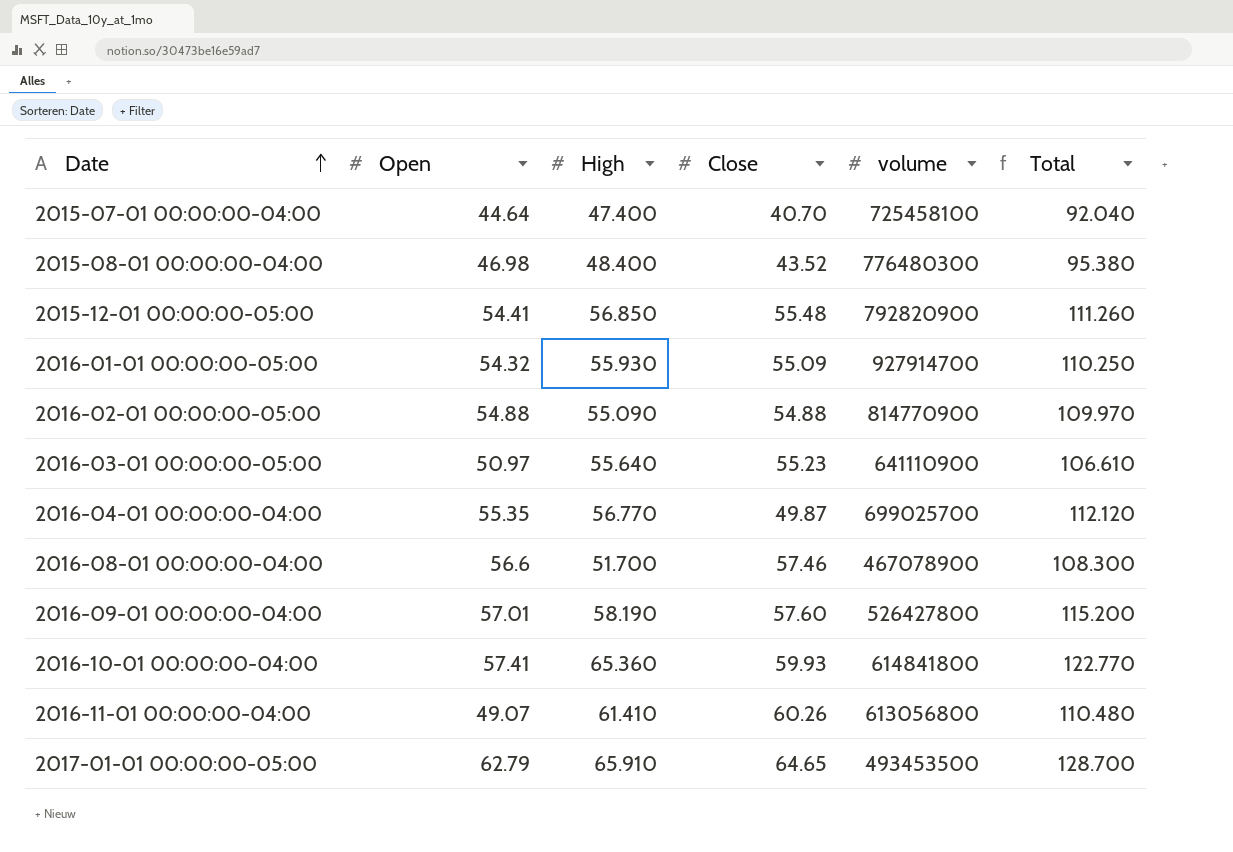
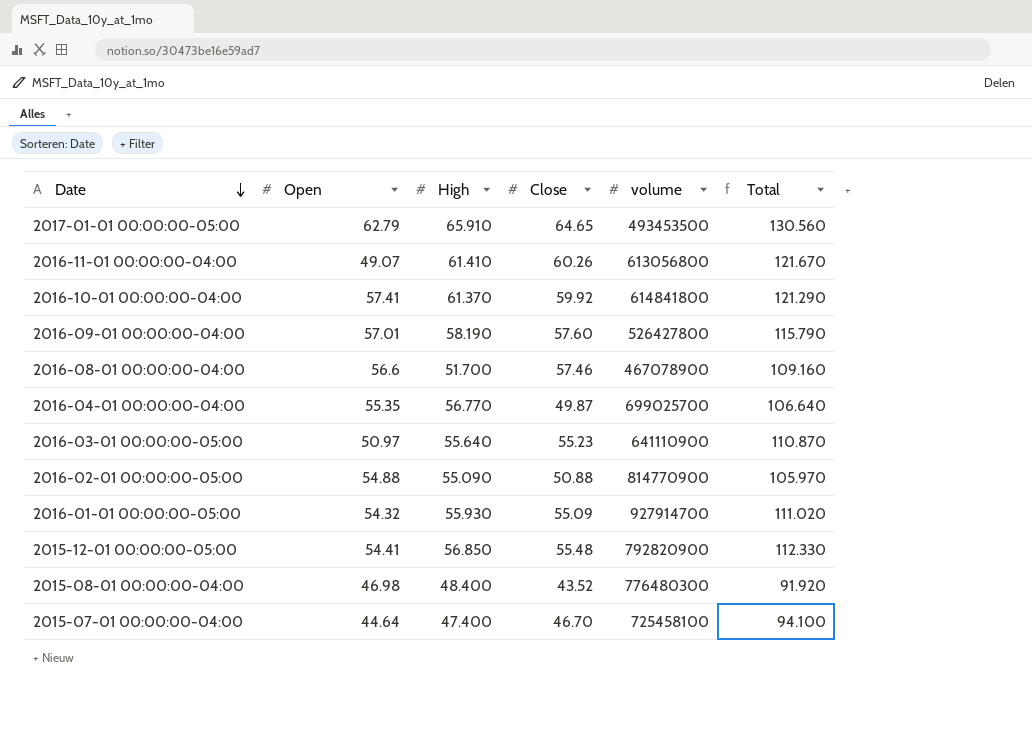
row order: Date ascending -> Date descending
column Total | formula: [Open] + [High] -> [High] + [Close]
2016-10-01 00:00:00-04:00 | High: 65.360 -> 61.370
2016-10-01 00:00:00-04:00 | Close: 59.93 -> 59.92
2016-02-01 00:00:00-05:00 | Close: 54.88 -> 50.88
2015-07-01 00:00:00-04:00 | Close: 40.70 -> 46.70

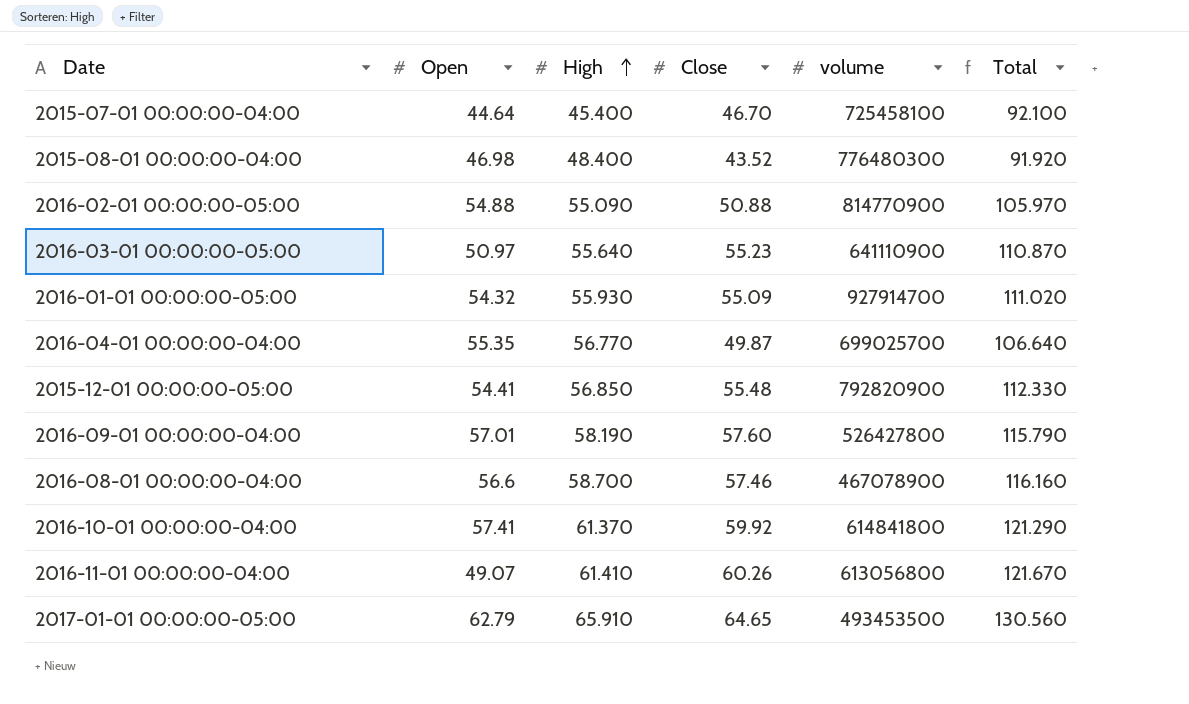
row order: Date descending -> High ascending
2015-07-01 00:00:00-04:00 | High: 47.400 -> 45.400
2015-07-01 00:00:00-04:00 | Total: 94.100 -> 92.100
2016-08-01 00:00:00-04:00 | High: 51.700 -> 58.700
2016-08-01 00:00:00-04:00 | Total: 109.160 -> 116.160

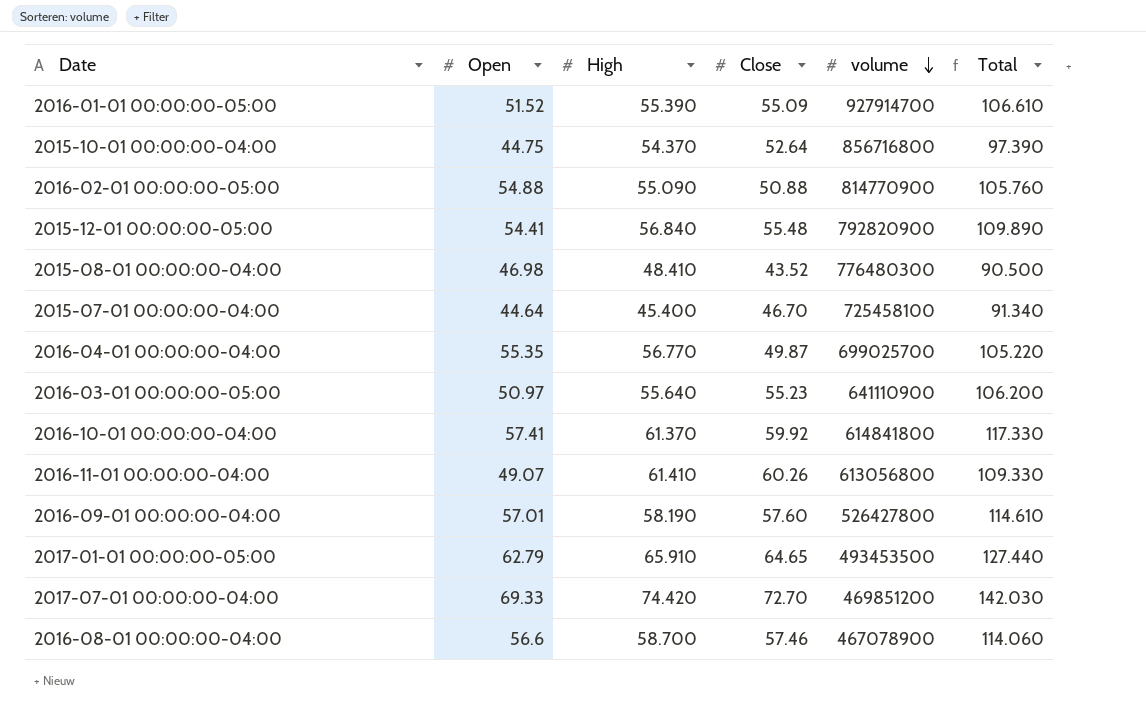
row order: High ascending -> volume descending
column Total | formula: [High] + [Close] -> [Open] + [Close]
2016-01-01 00:00:00-05:00 | Open: 54.32 -> 51.52
2016-01-01 00:00:00-05:00 | High: 55.930 -> 55.390
row 2015-10-01 00:00:00-04:00: none -> 44.75 | 54.370 | 52.64 | 856716800 | 97.390
2015-12-01 00:00:00-05:00 | High: 56.850 -> 56.840
2015-08-01 00:00:00-04:00 | High: 48.400 -> 48.410
row 2017-07-01 00:00:00-04:00: none -> 69.33 | 74.420 | 72.70 | 469851200 | 142.030

